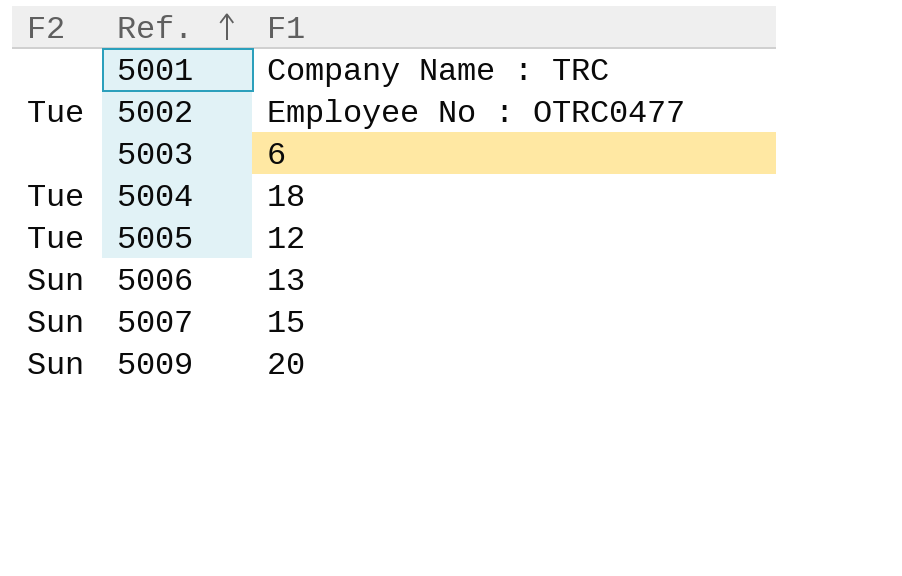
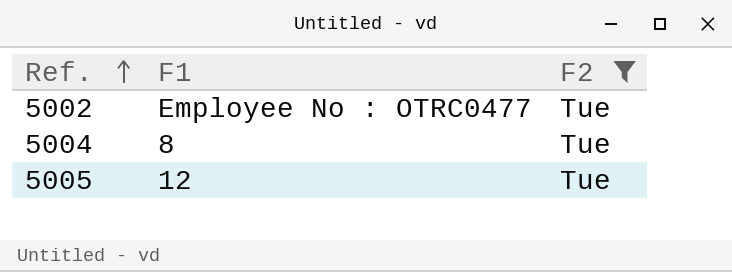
filter: none -> F2 = Tue
column F2 | position: 1 -> 3
5004 | F1: 18 -> 8

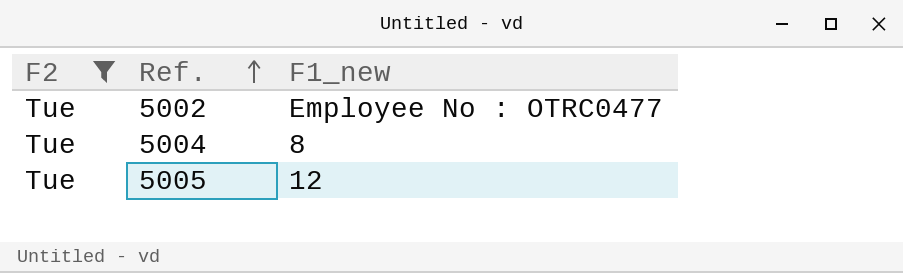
column F2 | position: 3 -> 1
column name: F1 -> F1_new

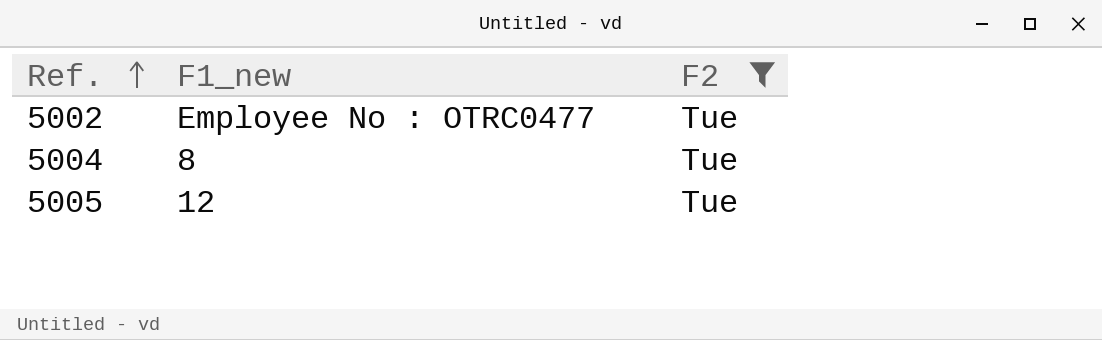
column F2 | position: 1 -> 3

